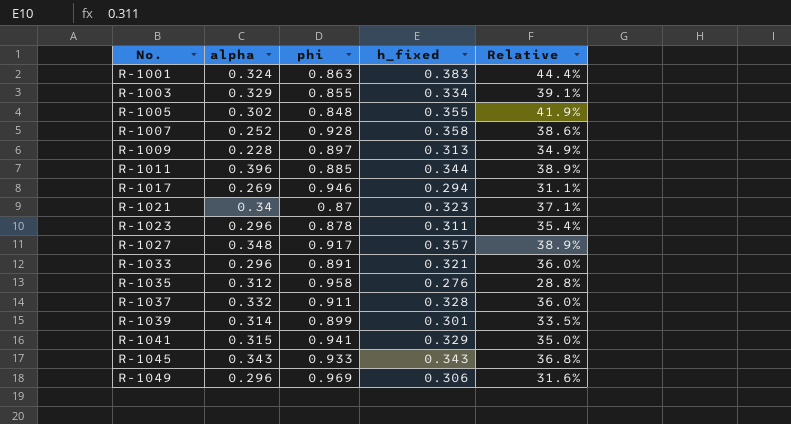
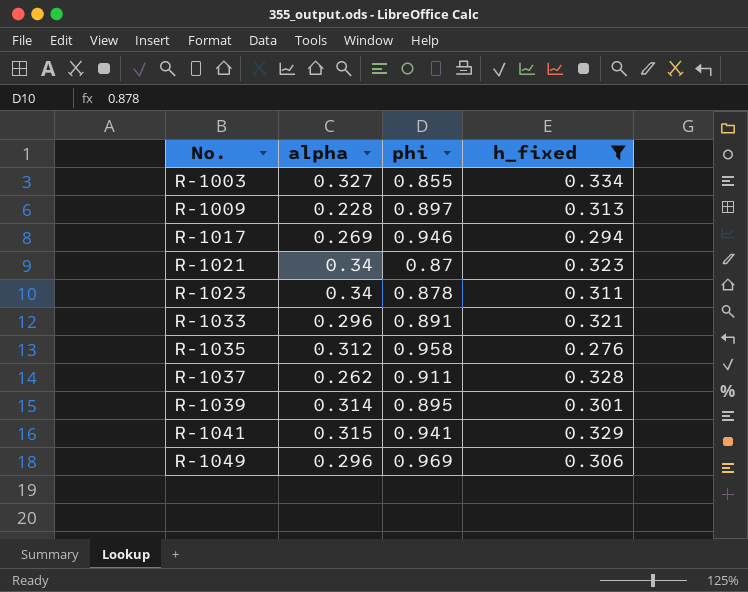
filter: none -> h_fixed <= 0.334
column Relative | formula: [h_fixed] / [phi] -> none
R-1003 | alpha: 0.329 -> 0.327
R-1023 | alpha: 0.296 -> 0.34
R-1037 | alpha: 0.332 -> 0.262
R-1039 | phi: 0.899 -> 0.895

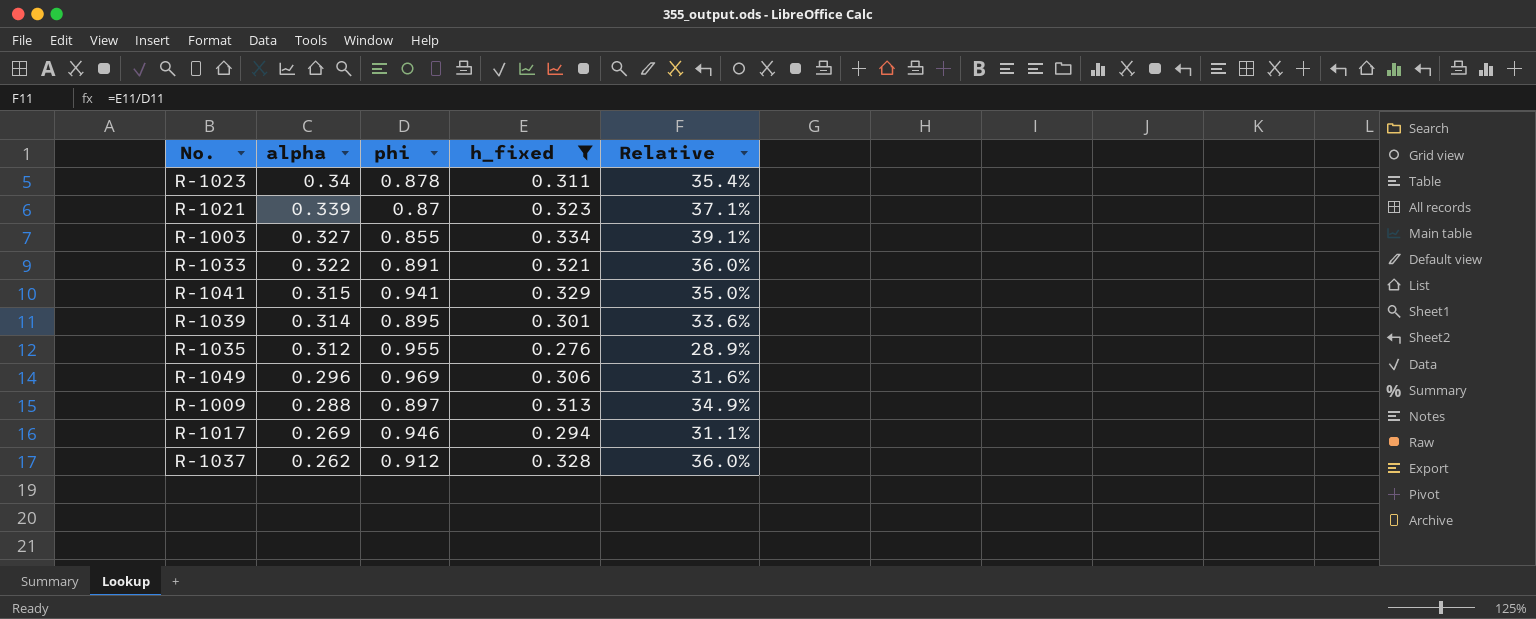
row order: No. ascending -> alpha descending
column Relative | formula: none -> [h_fixed] / [phi]
R-1021 | alpha: 0.34 -> 0.339
R-1033 | alpha: 0.296 -> 0.322
R-1035 | phi: 0.958 -> 0.955
R-1009 | alpha: 0.228 -> 0.288
R-1037 | phi: 0.911 -> 0.912

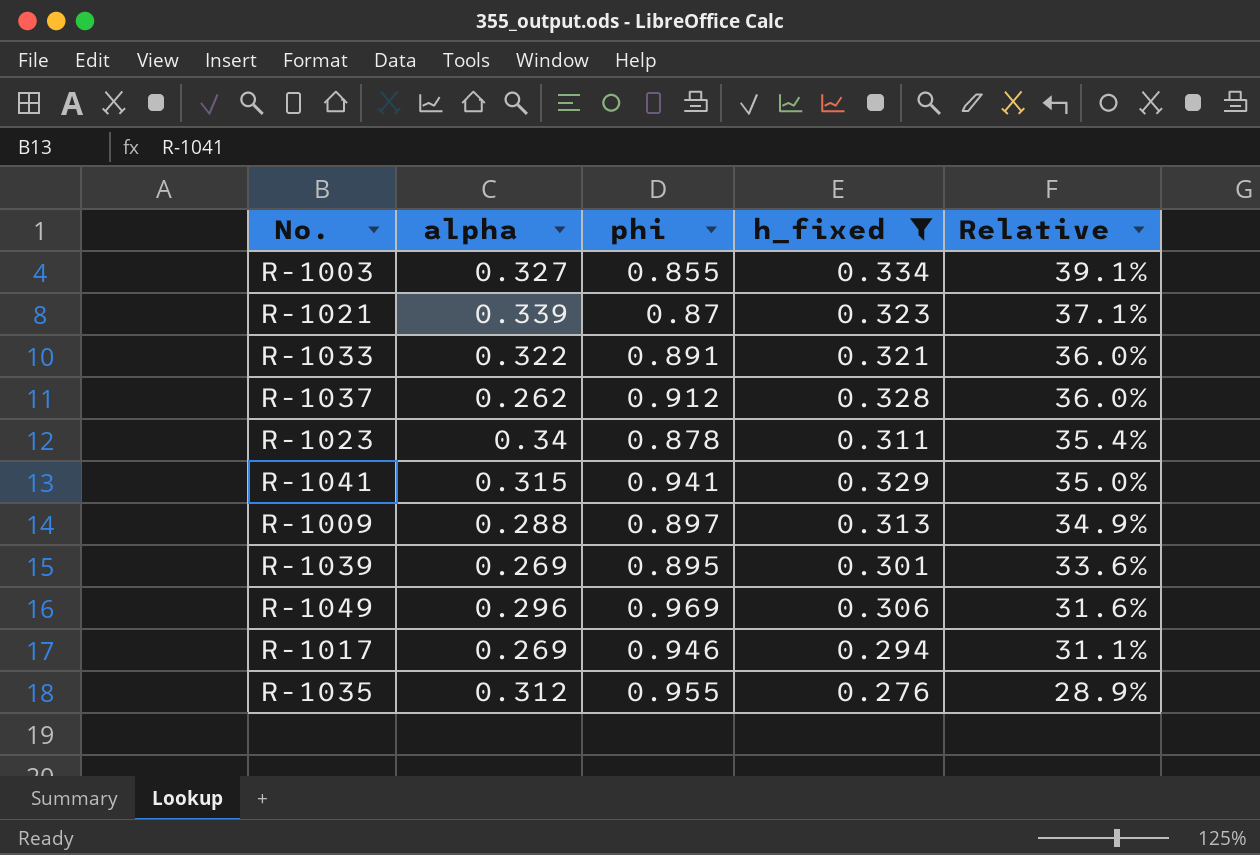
row order: alpha descending -> Relative descending
R-1039 | alpha: 0.314 -> 0.269

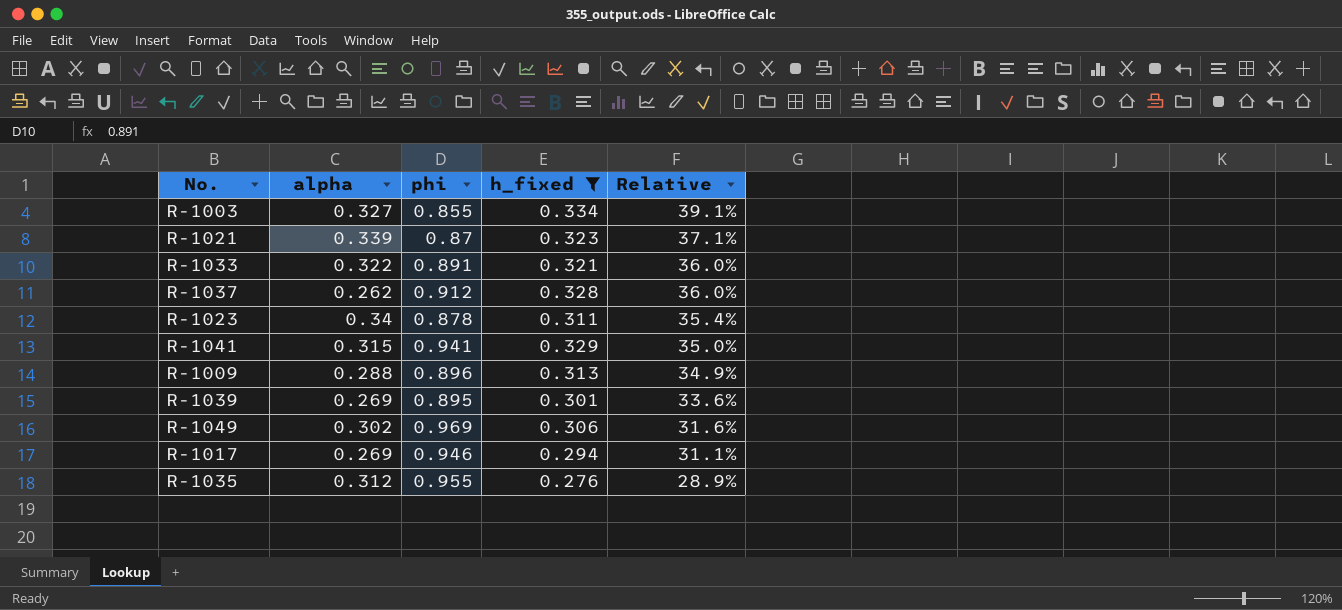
R-1009 | phi: 0.897 -> 0.896
R-1049 | alpha: 0.296 -> 0.302

